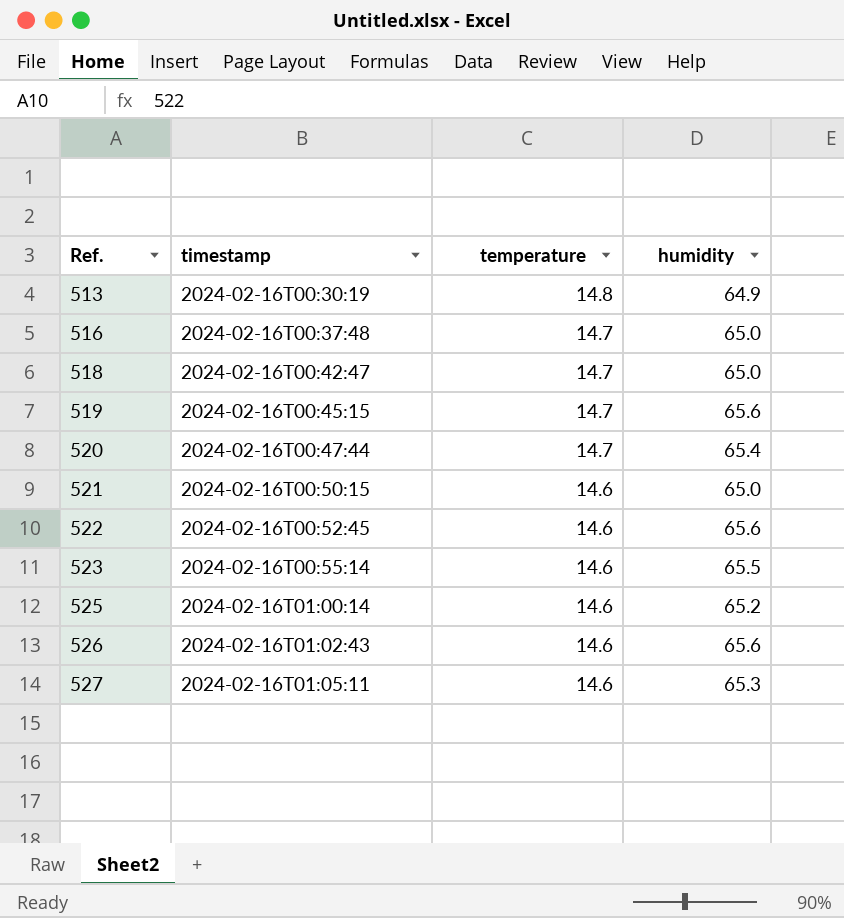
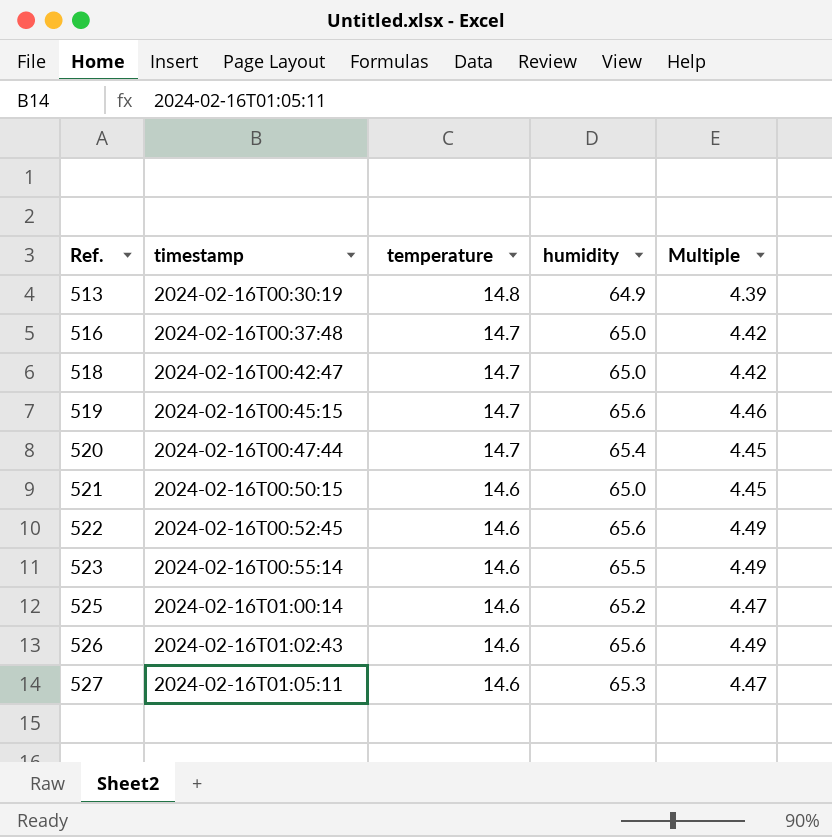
column Multiple | formula: none -> [humidity] / [temperature]

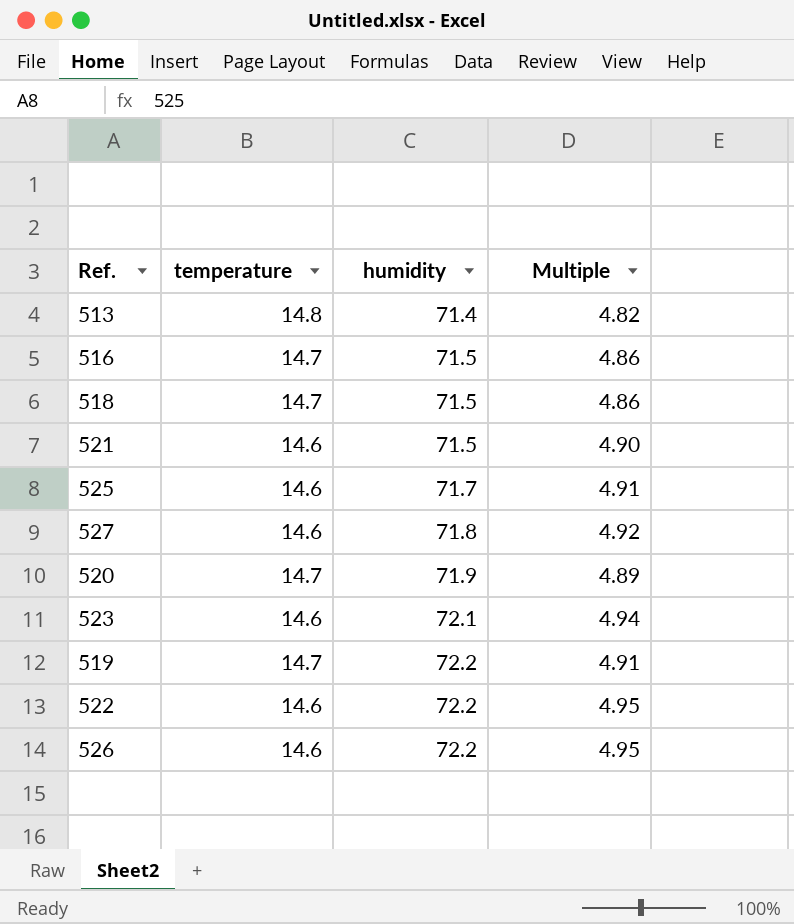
row order: Ref. ascending -> humidity ascending
column timestamp | position: 2 -> none
513 | humidity: 64.9 -> 71.4
513 | Multiple: 4.39 -> 4.82
516 | humidity: 65.0 -> 71.5
516 | Multiple: 4.42 -> 4.86
518 | humidity: 65.0 -> 71.5
518 | Multiple: 4.42 -> 4.86
521 | humidity: 65.0 -> 71.5
521 | Multiple: 4.45 -> 4.90
525 | humidity: 65.2 -> 71.7
525 | Multiple: 4.47 -> 4.91
527 | humidity: 65.3 -> 71.8
527 | Multiple: 4.47 -> 4.92
520 | humidity: 65.4 -> 71.9
520 | Multiple: 4.45 -> 4.89
523 | humidity: 65.5 -> 72.1
523 | Multiple: 4.49 -> 4.94
519 | humidity: 65.6 -> 72.2
519 | Multiple: 4.46 -> 4.91
522 | humidity: 65.6 -> 72.2
522 | Multiple: 4.49 -> 4.95
526 | humidity: 65.6 -> 72.2
526 | Multiple: 4.49 -> 4.95

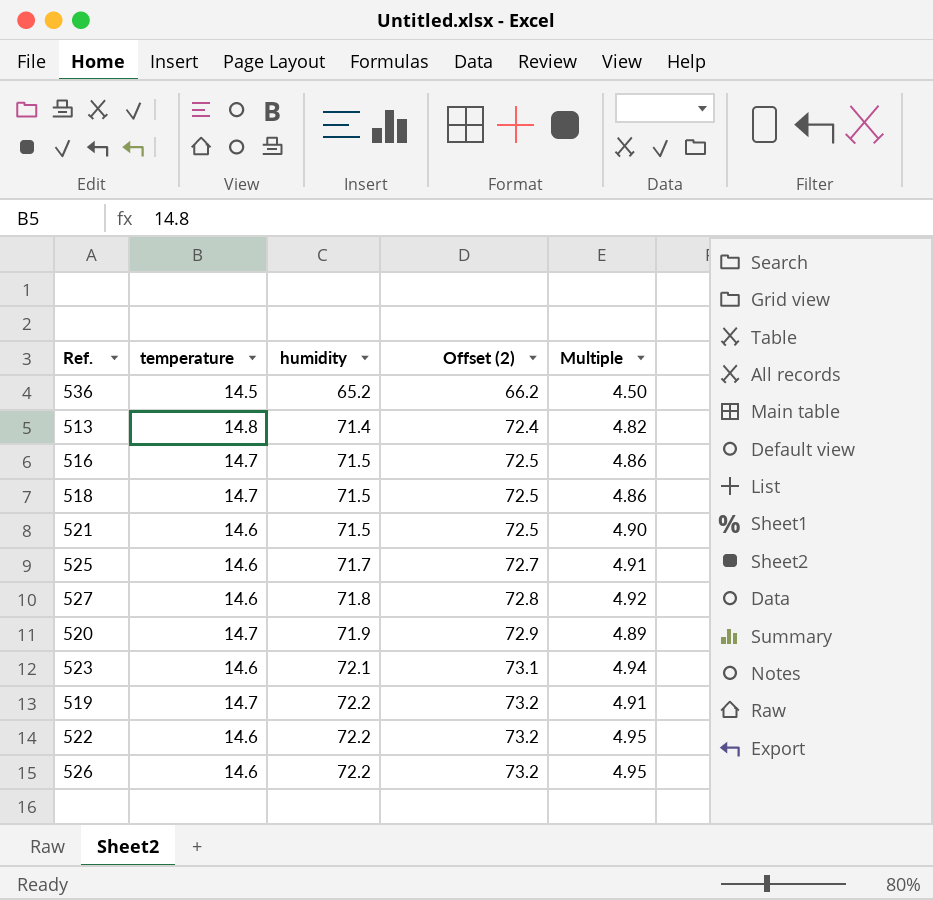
column Offset (2) | formula: none -> [humidity] + 1
row 536: none -> 14.5 | 65.2 | 66.2 | 4.50

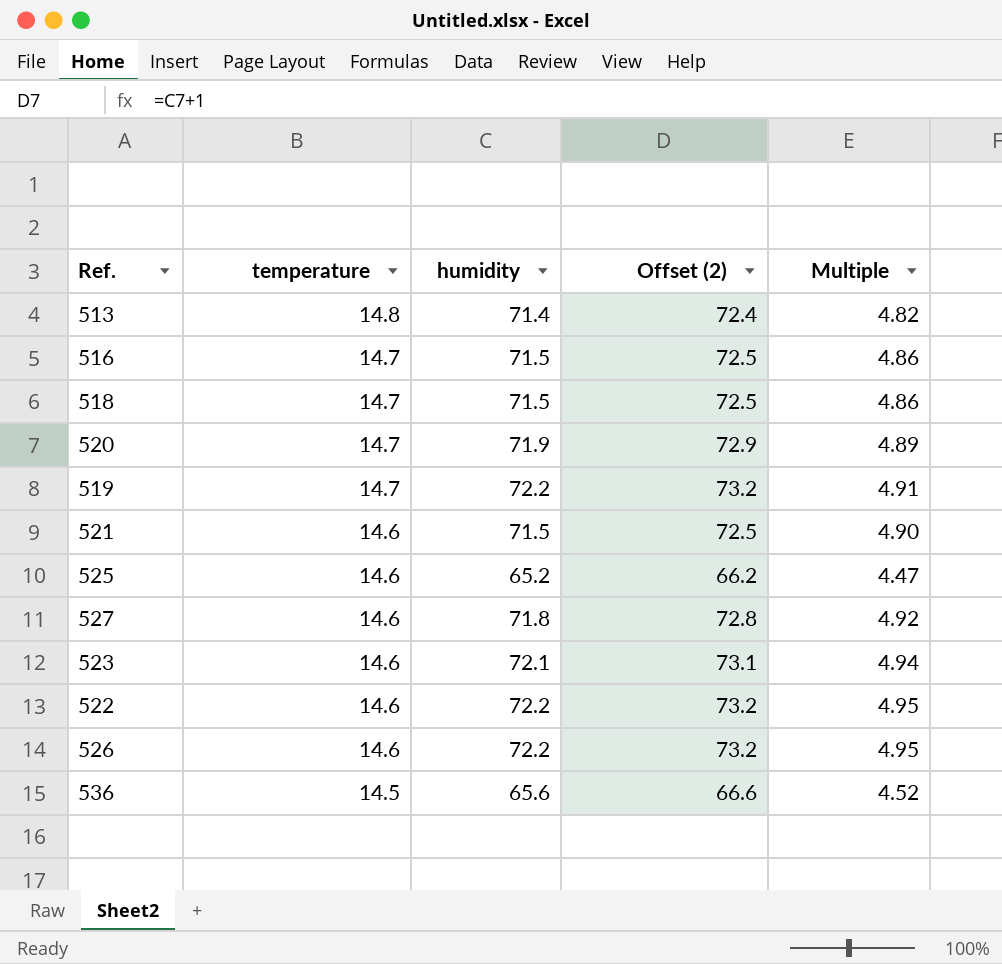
row order: humidity ascending -> temperature descending
525 | humidity: 71.7 -> 65.2
525 | Offset (2): 72.7 -> 66.2
525 | Multiple: 4.91 -> 4.47
536 | humidity: 65.2 -> 65.6
536 | Offset (2): 66.2 -> 66.6
536 | Multiple: 4.50 -> 4.52

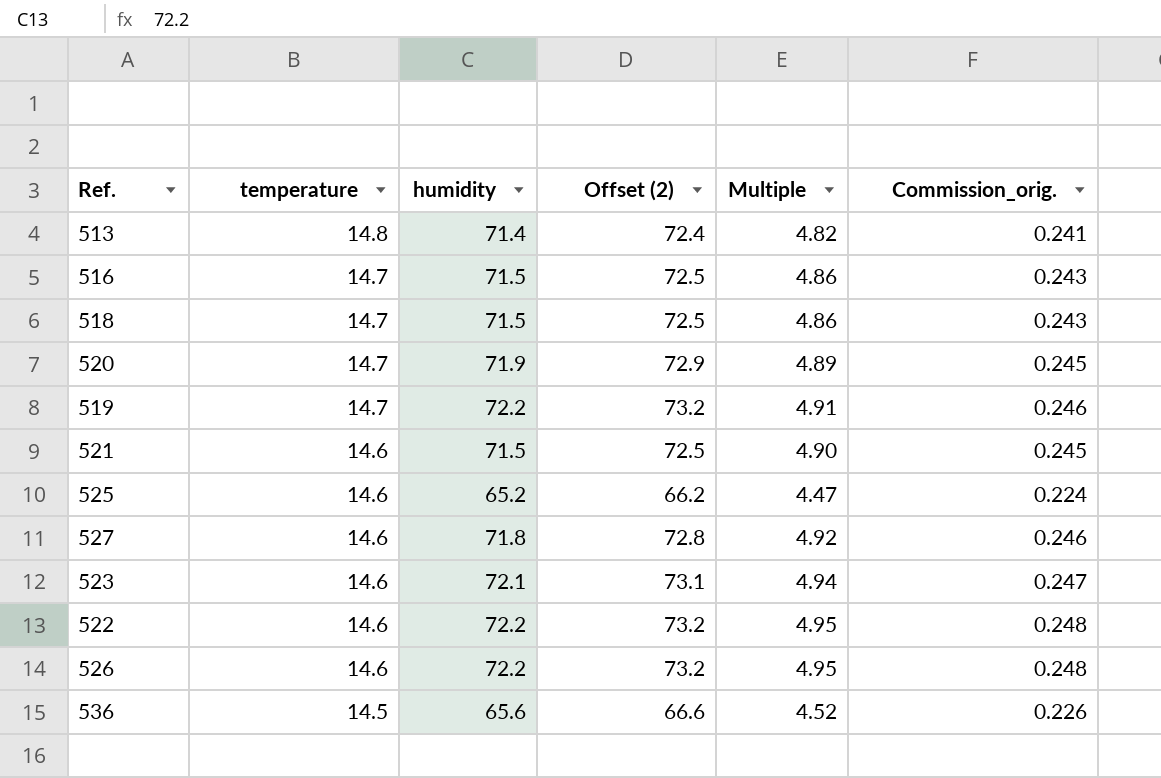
column Commission_orig. | formula: none -> [Multiple] * 0.05

